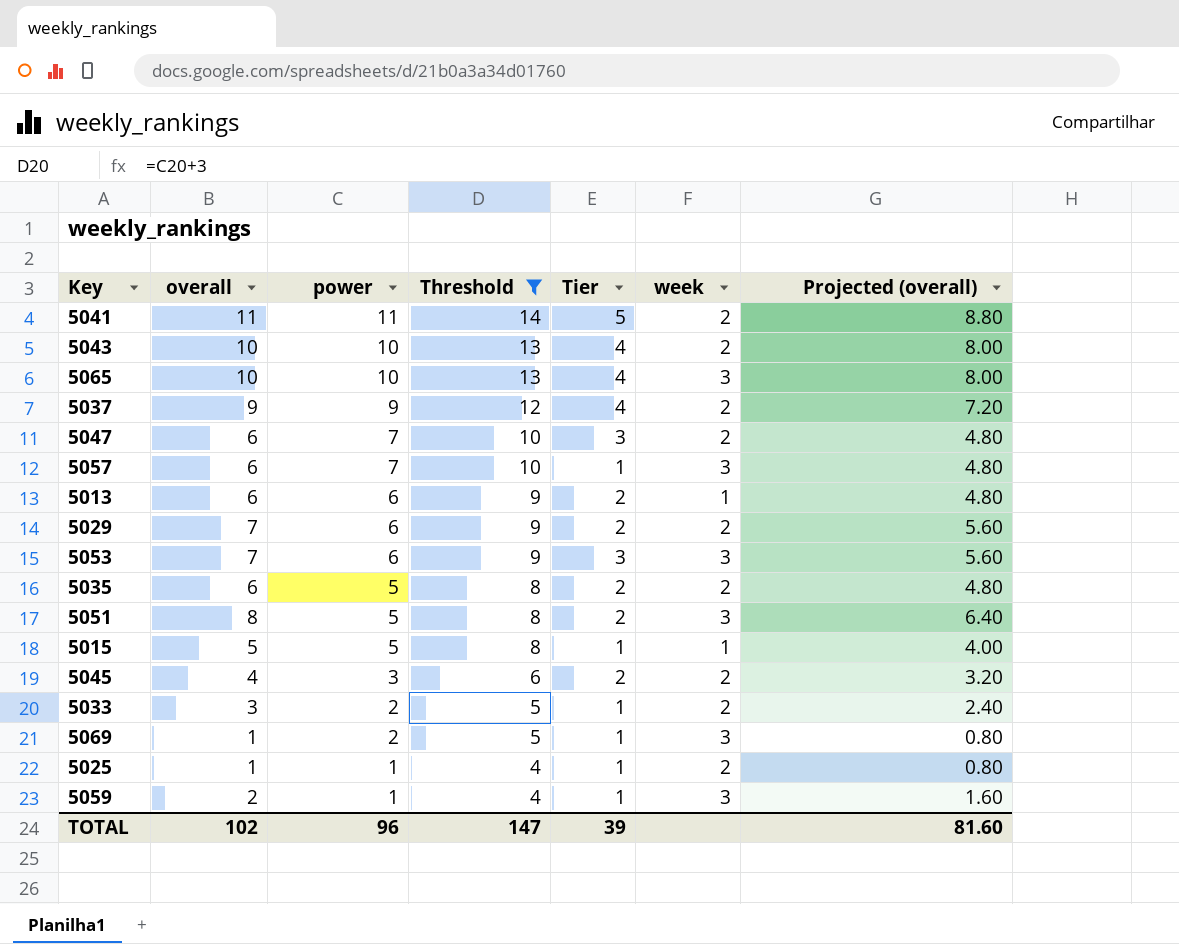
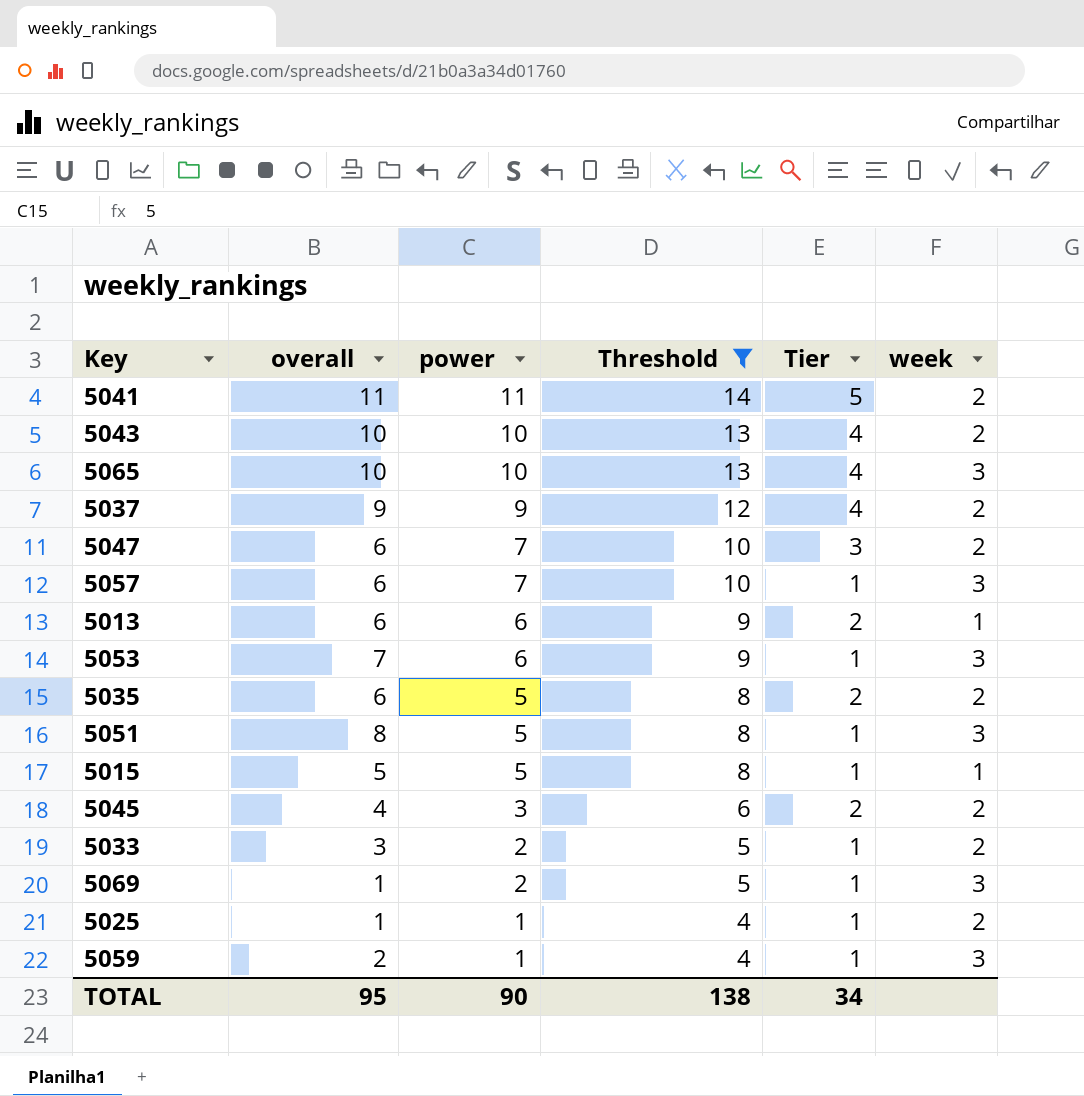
column Projected (overall) | formula: [overall] * 0.8 -> none
row 5029: 7 | 6 | 9 | 2 | 2 | 5.60 -> none
5053 | Tier: 3 -> 1
5051 | Tier: 2 -> 1
TOTAL | overall: 102 -> 95
TOTAL | power: 96 -> 90
TOTAL | Threshold: 147 -> 138
TOTAL | Tier: 39 -> 34

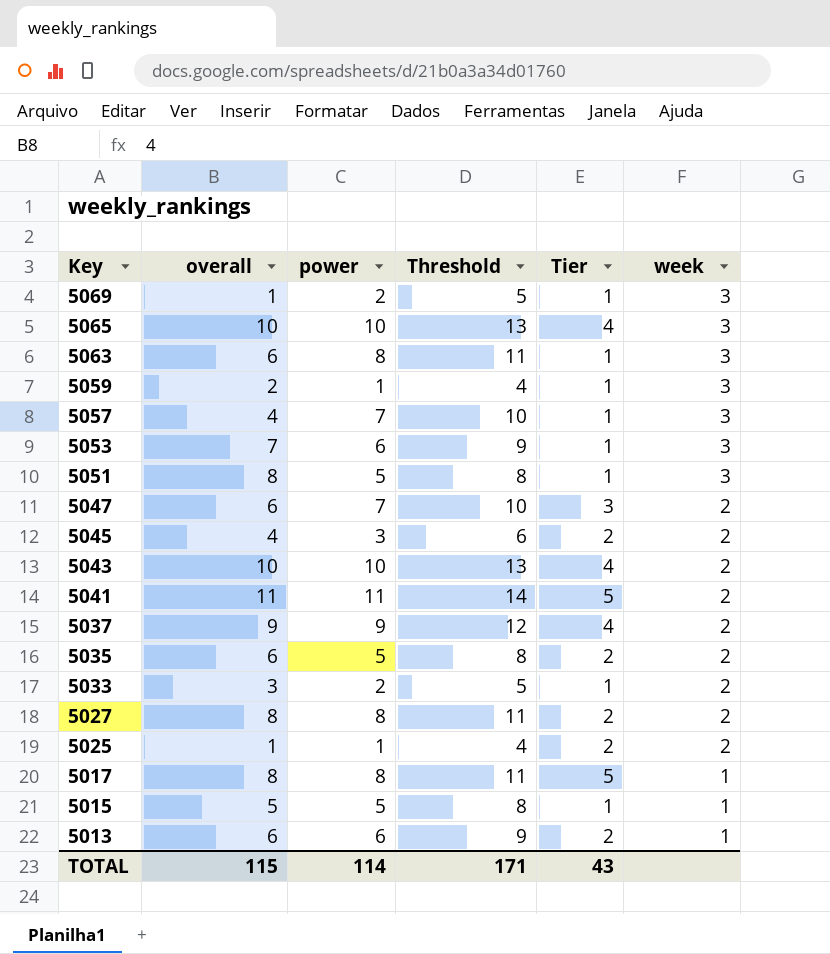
filter: Threshold != 11 -> none
row order: power descending -> Key descending
5057 | overall: 6 -> 4
5025 | Tier: 1 -> 2
TOTAL | overall: 95 -> 115
TOTAL | power: 90 -> 114
TOTAL | Threshold: 138 -> 171
TOTAL | Tier: 34 -> 43

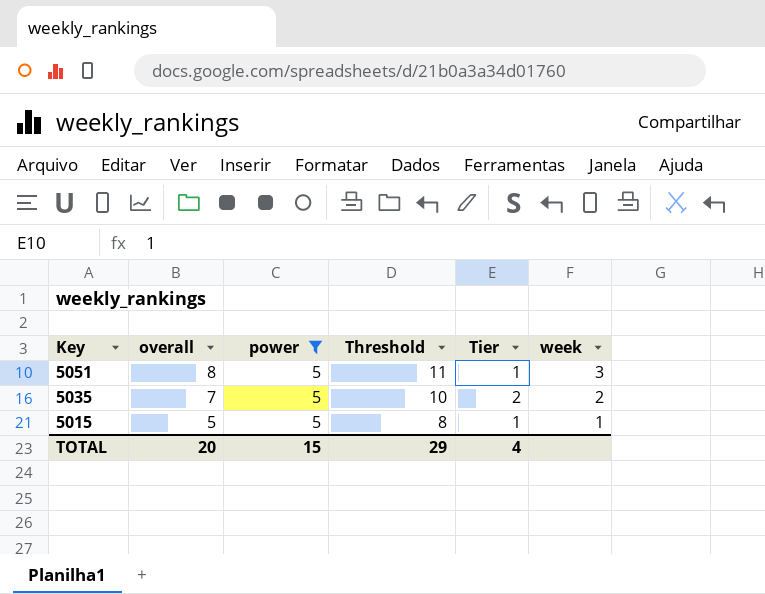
filter: none -> power = 5
column Threshold | formula: [power] + 3 -> [overall] + 3
5035 | overall: 6 -> 7
TOTAL | overall: 115 -> 20
TOTAL | power: 114 -> 15
TOTAL | Threshold: 171 -> 29
TOTAL | Tier: 43 -> 4

